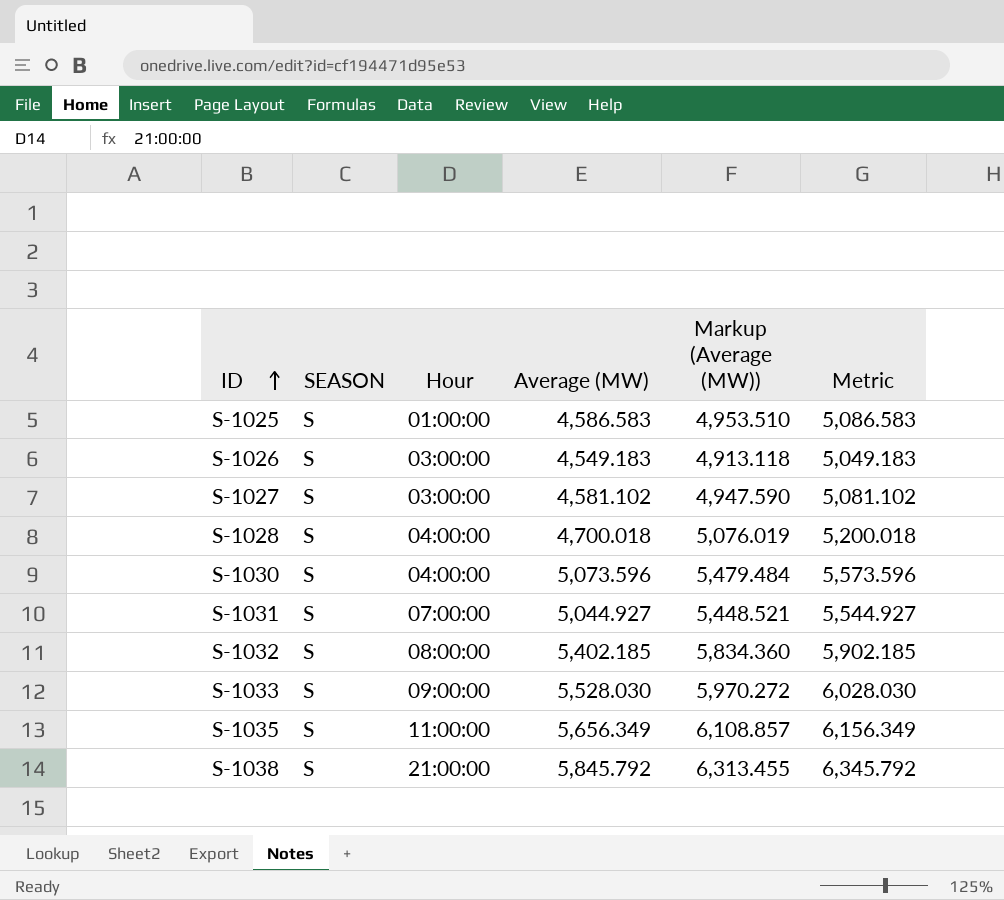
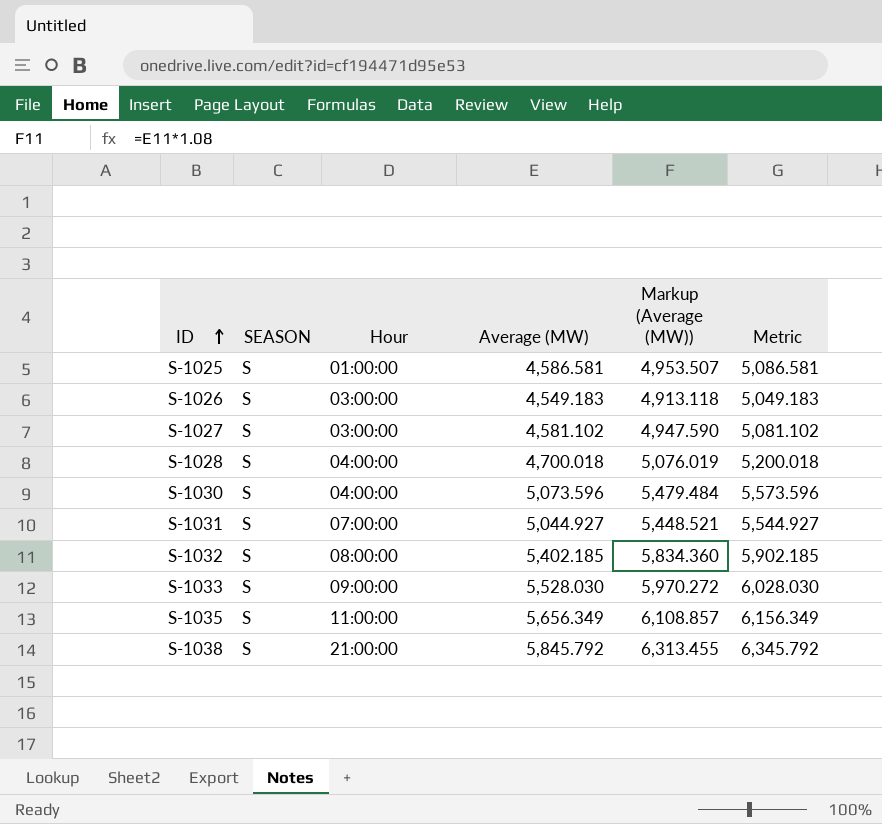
S-1025 | Average (MW): 4,586.583 -> 4,586.581
S-1025 | Markup (Average (MW)): 4,953.510 -> 4,953.507
S-1025 | Metric: 5,086.583 -> 5,086.581

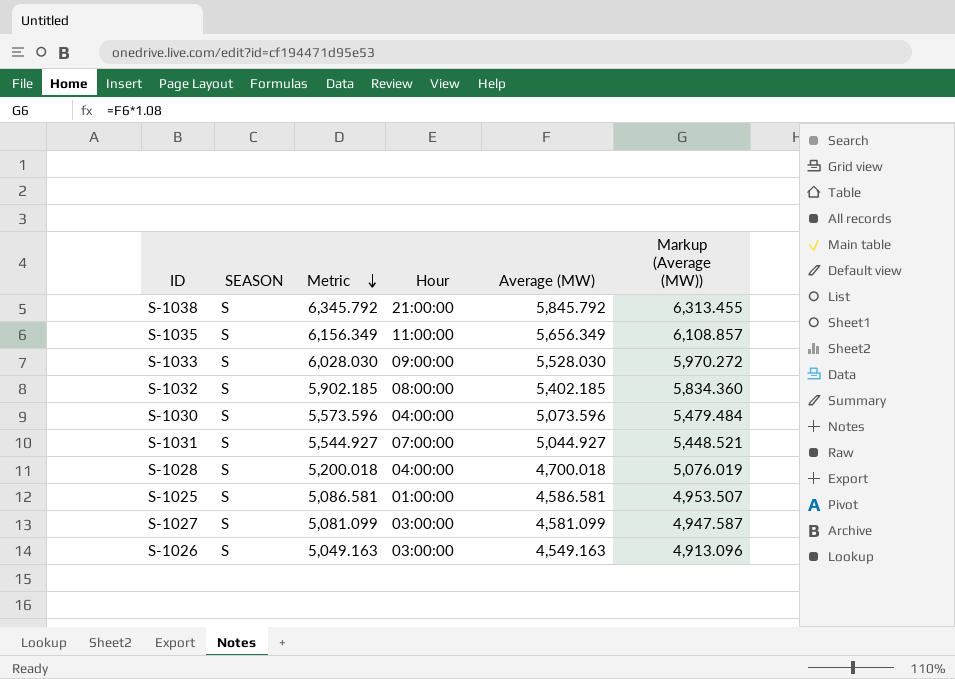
row order: ID ascending -> Metric descending
column Metric | position: 6 -> 3
S-1027 | Metric: 5,081.102 -> 5,081.099
S-1027 | Average (MW): 4,581.102 -> 4,581.099
S-1027 | Markup (Average (MW)): 4,947.590 -> 4,947.587
S-1026 | Metric: 5,049.183 -> 5,049.163
S-1026 | Average (MW): 4,549.183 -> 4,549.163
S-1026 | Markup (Average (MW)): 4,913.118 -> 4,913.096

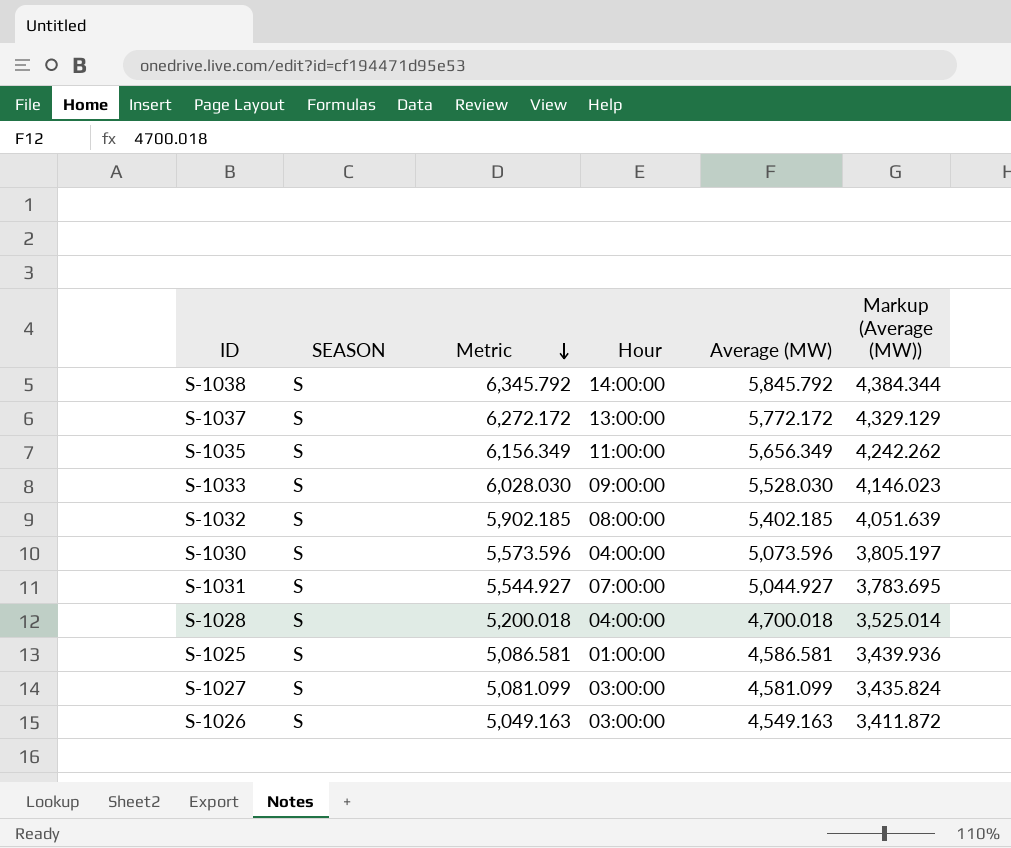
column Markup (Average (MW)) | formula: [Average (MW)] * 1.08 -> [Average (MW)] * 0.75
S-1038 | Hour: 21:00:00 -> 14:00:00
row S-1037: none -> S | 6,272.172 | 13:00:00 | 5,772.172 | 4,329.129

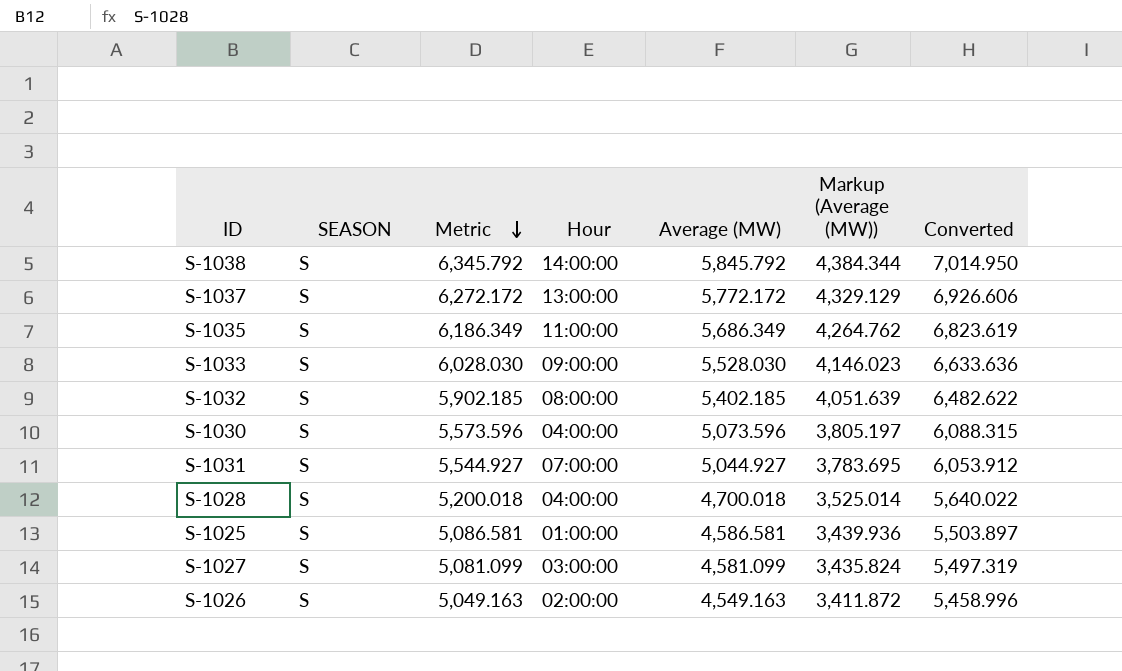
column Converted | formula: none -> [Average (MW)] * 1.2
S-1035 | Metric: 6,156.349 -> 6,186.349
S-1035 | Average (MW): 5,656.349 -> 5,686.349
S-1035 | Markup (Average (MW)): 4,242.262 -> 4,264.762
S-1026 | Hour: 03:00:00 -> 02:00:00

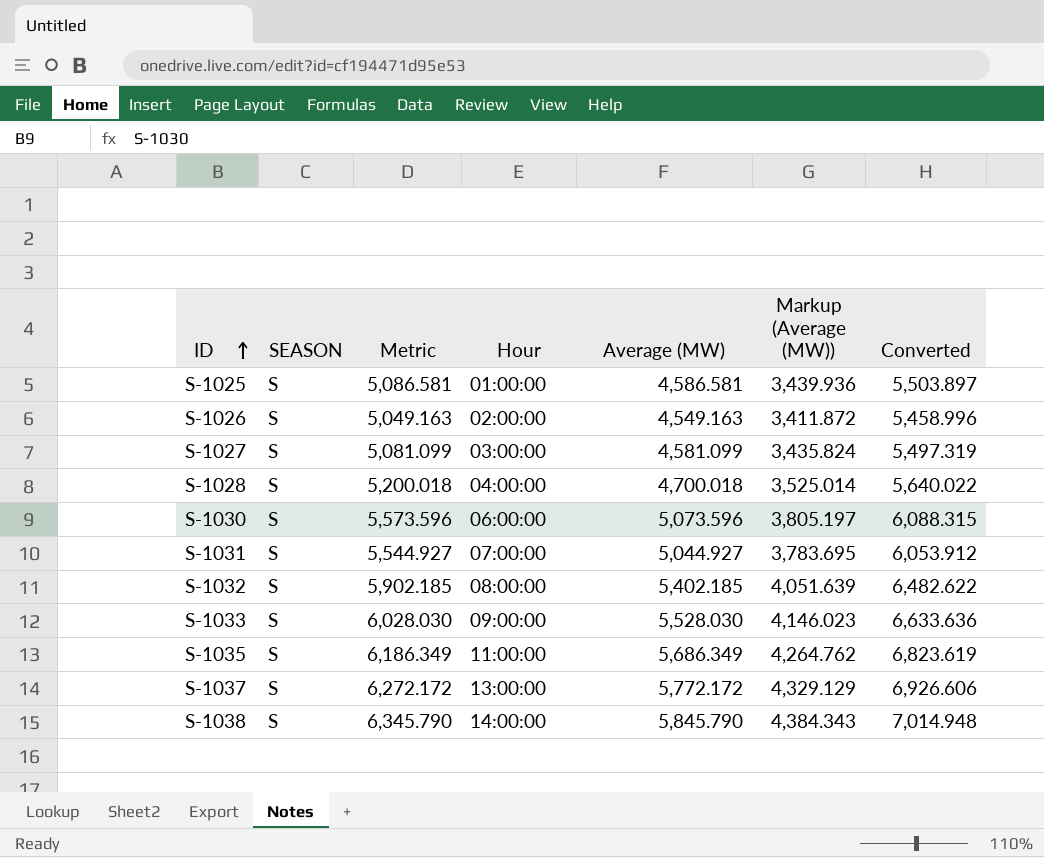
row order: Metric descending -> ID ascending
S-1030 | Hour: 04:00:00 -> 06:00:00
S-1038 | Metric: 6,345.792 -> 6,345.790
S-1038 | Average (MW): 5,845.792 -> 5,845.790
S-1038 | Markup (Average (MW)): 4,384.344 -> 4,384.343
S-1038 | Converted: 7,014.950 -> 7,014.948

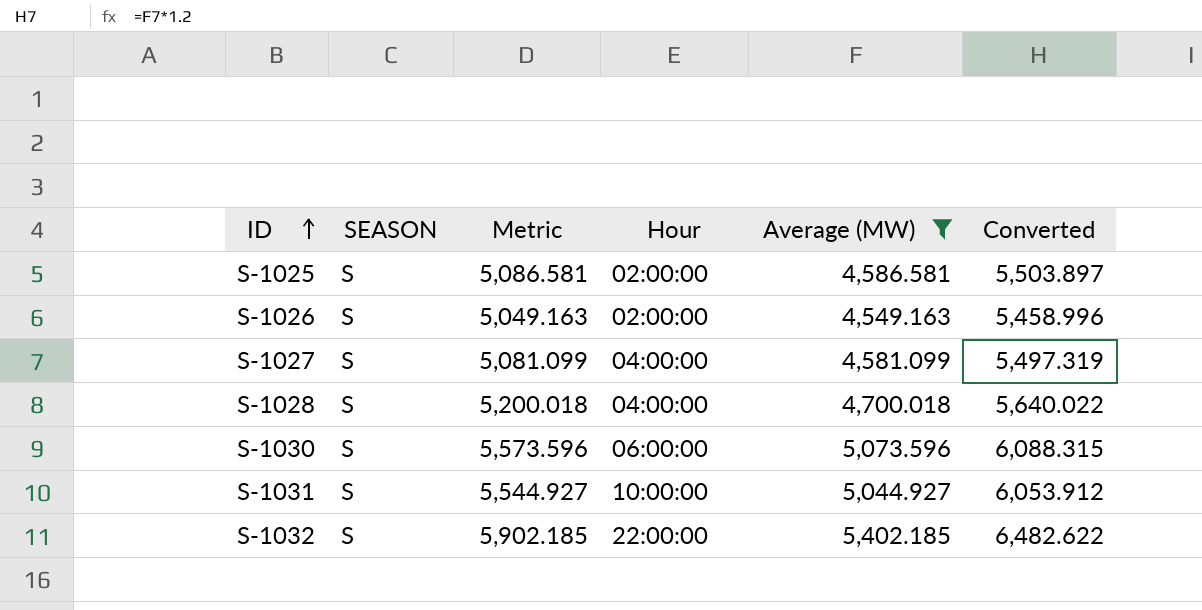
filter: none -> Average (MW) <= 5,402.185
column Markup (Average (MW)) | formula: [Average (MW)] * 0.75 -> none
S-1025 | Hour: 01:00:00 -> 02:00:00
S-1027 | Hour: 03:00:00 -> 04:00:00
S-1031 | Hour: 07:00:00 -> 10:00:00
S-1032 | Hour: 08:00:00 -> 22:00:00

